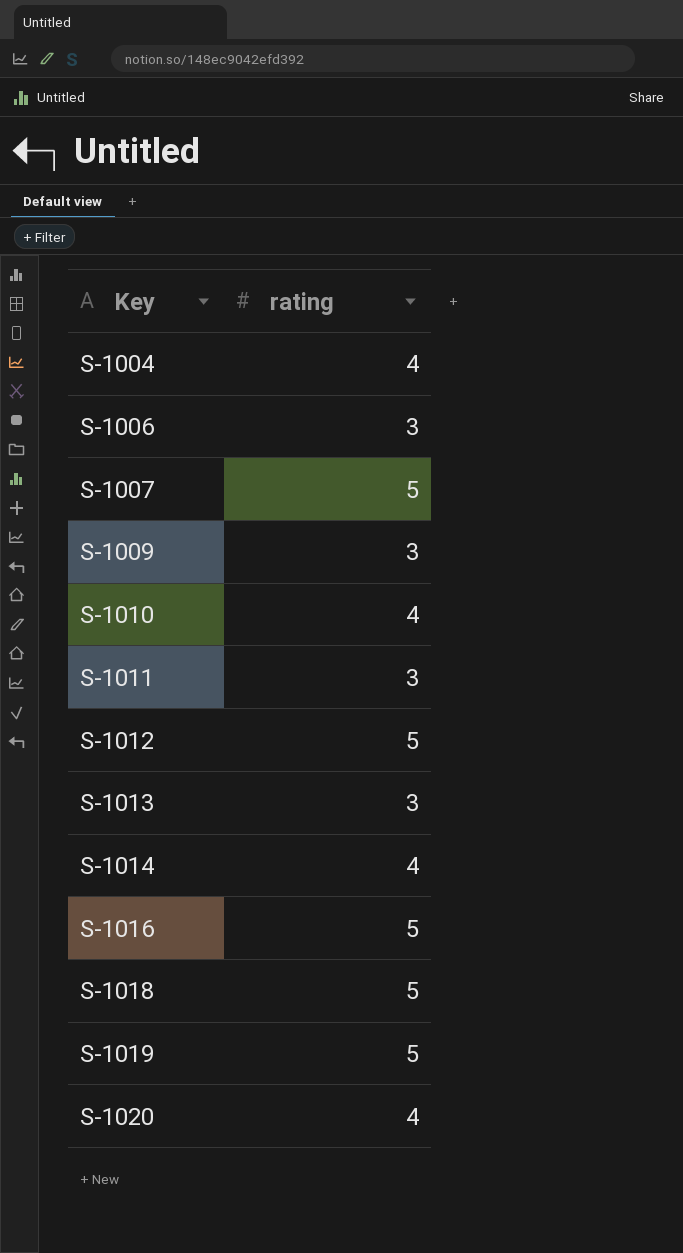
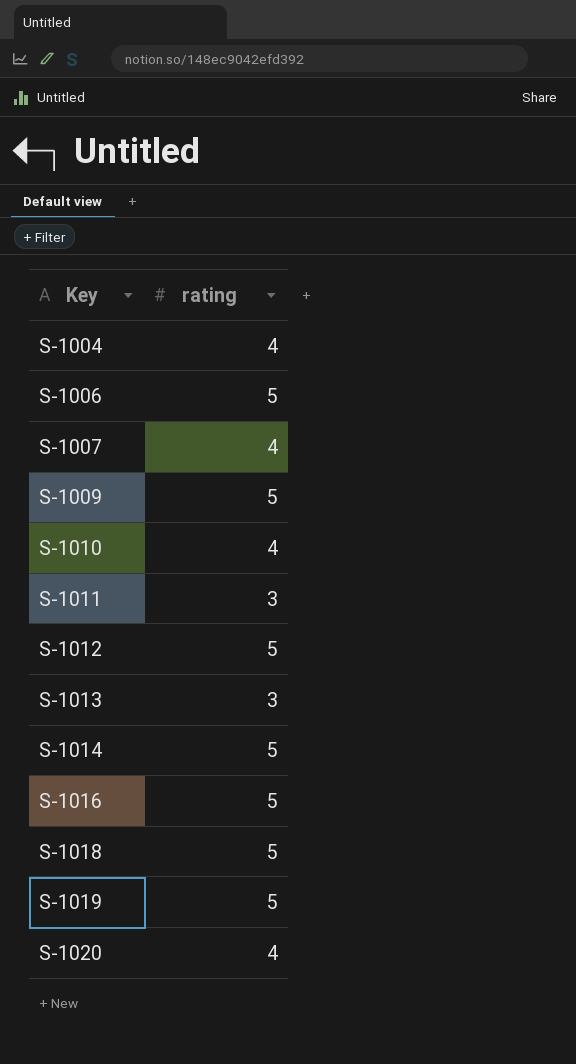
S-1006 | rating: 3 -> 5
S-1007 | rating: 5 -> 4
S-1009 | rating: 3 -> 5
S-1014 | rating: 4 -> 5

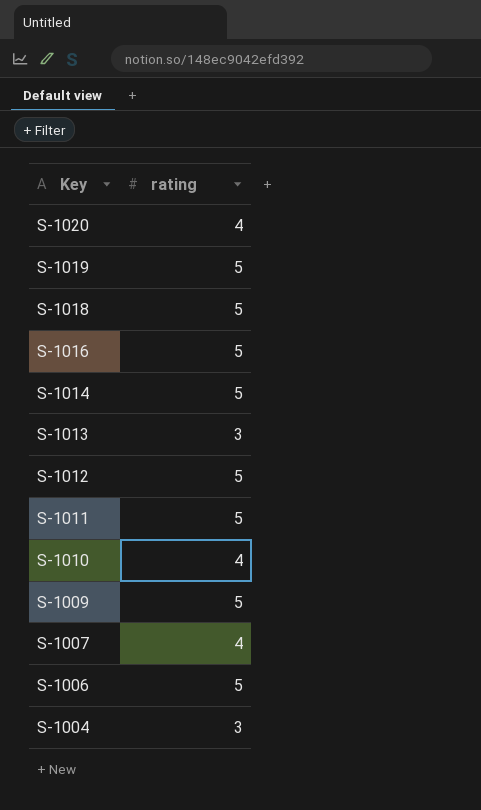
row order: Key ascending -> Key descending
S-1011 | rating: 3 -> 5
S-1004 | rating: 4 -> 3

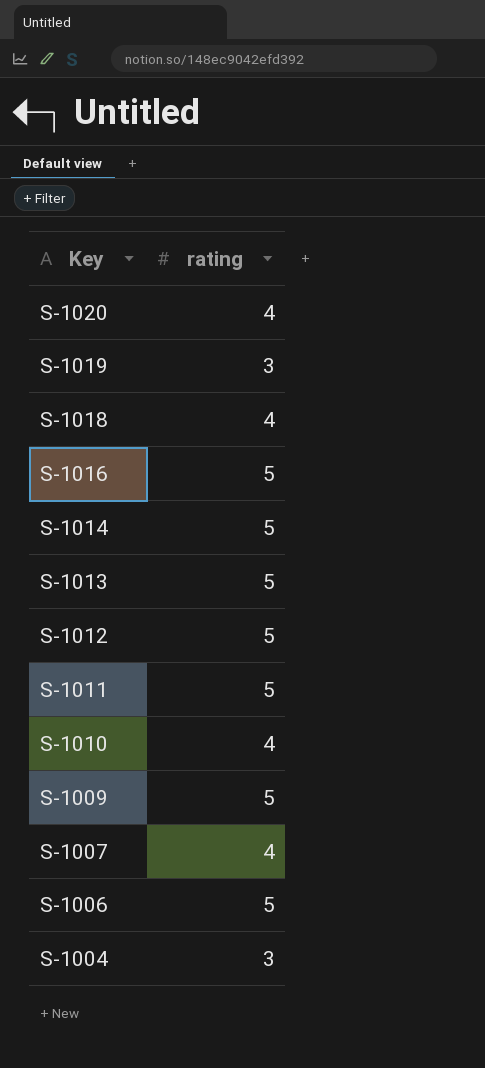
S-1019 | rating: 5 -> 3
S-1018 | rating: 5 -> 4
S-1013 | rating: 3 -> 5

